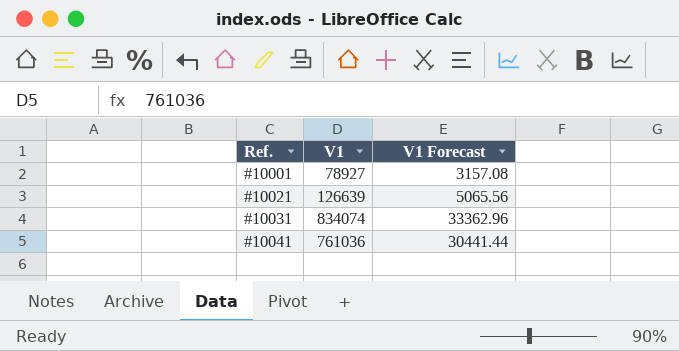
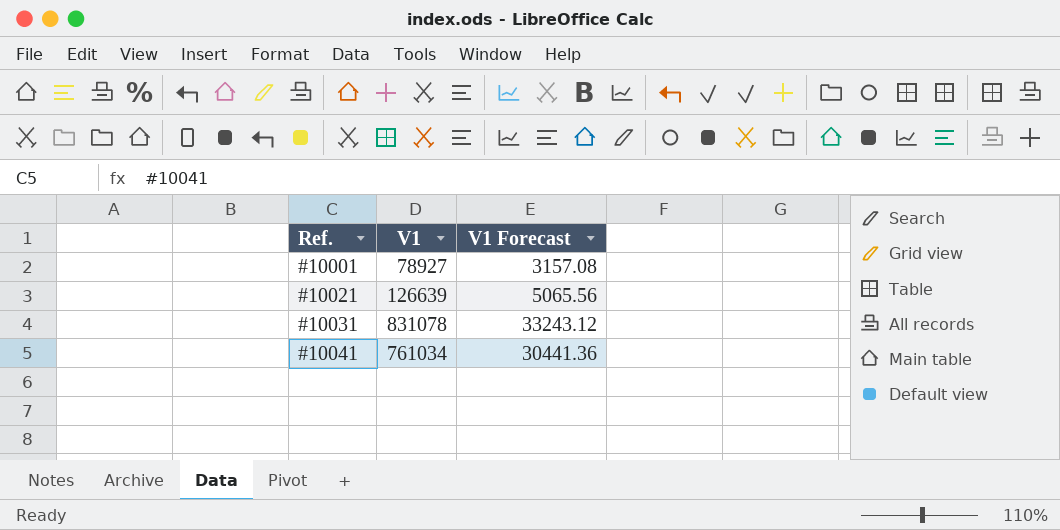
#10031 | V1: 834074 -> 831078
#10031 | V1 Forecast: 33362.96 -> 33243.12
#10041 | V1: 761036 -> 761034
#10041 | V1 Forecast: 30441.44 -> 30441.36

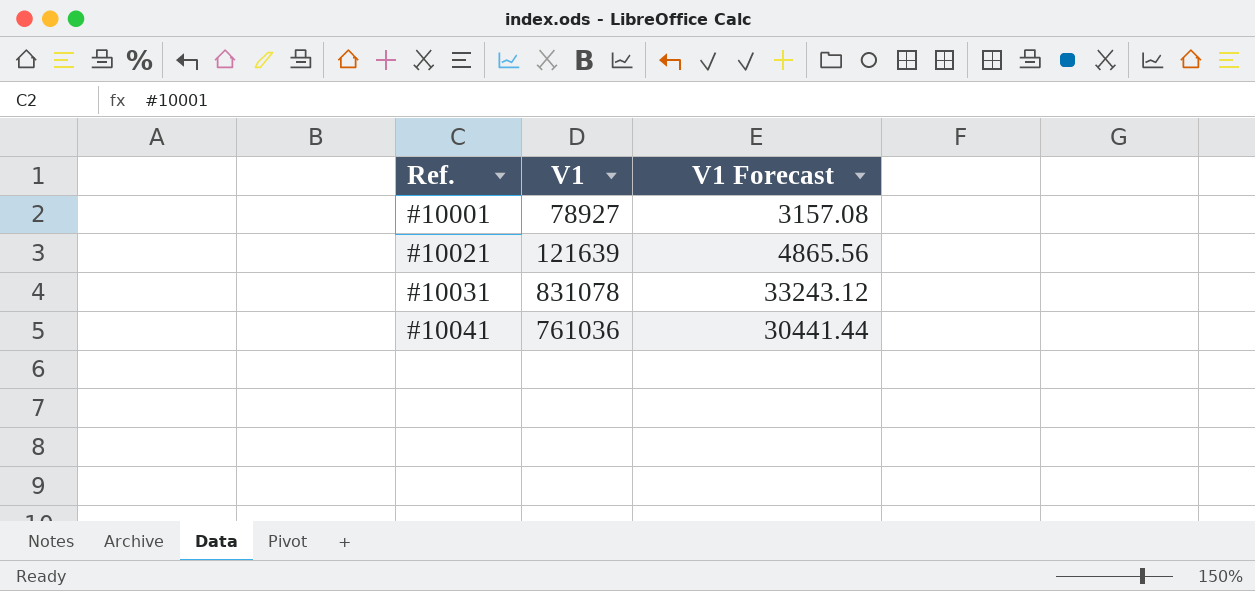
#10021 | V1: 126639 -> 121639
#10021 | V1 Forecast: 5065.56 -> 4865.56
#10041 | V1: 761034 -> 761036
#10041 | V1 Forecast: 30441.36 -> 30441.44

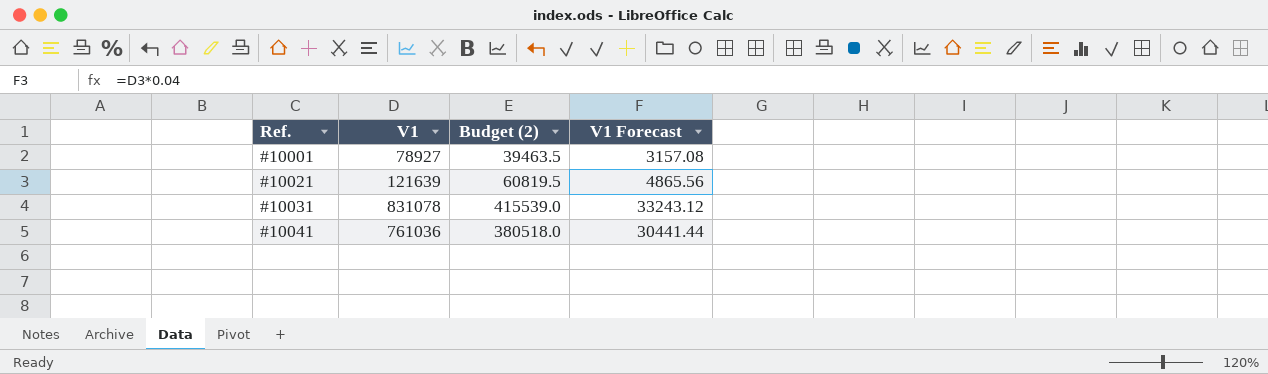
column Budget (2) | formula: none -> [V1] * 0.5

